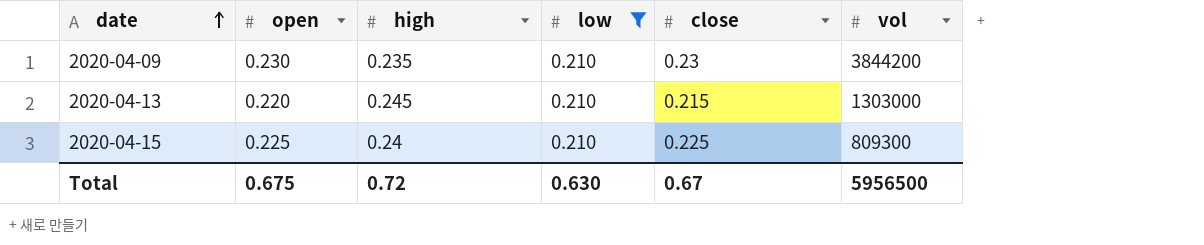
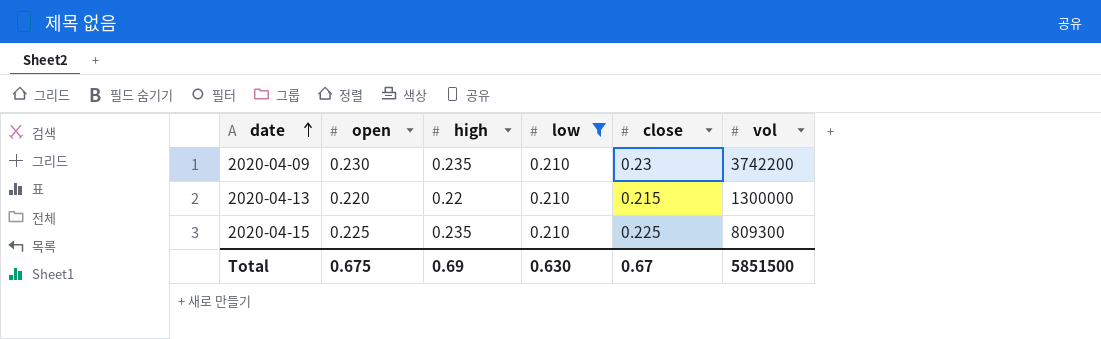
2020-04-09 | vol: 3844200 -> 3742200
2020-04-13 | high: 0.245 -> 0.22
2020-04-13 | vol: 1303000 -> 1300000
2020-04-15 | high: 0.24 -> 0.235
Total | high: 0.72 -> 0.69
Total | vol: 5956500 -> 5851500

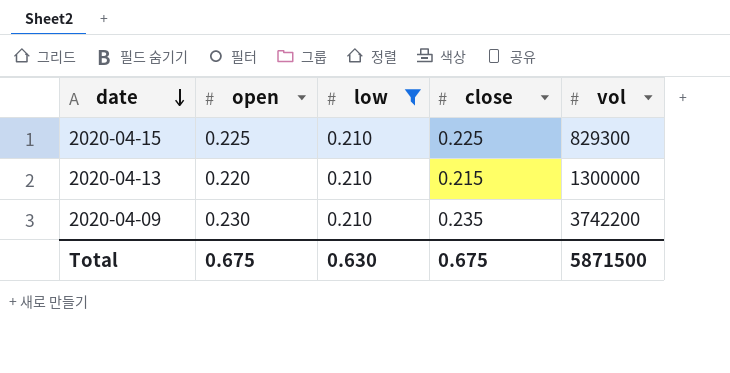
row order: date ascending -> date descending
column high | position: 3 -> none
2020-04-15 | vol: 809300 -> 829300
2020-04-09 | close: 0.23 -> 0.235
Total | close: 0.67 -> 0.675
Total | vol: 5851500 -> 5871500

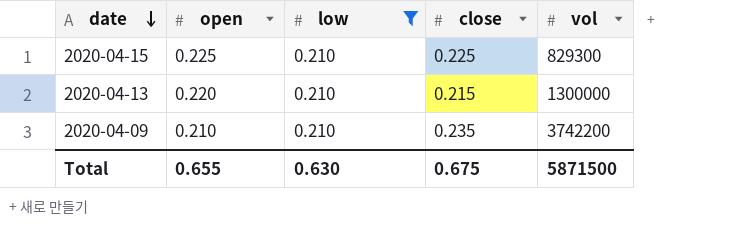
2020-04-09 | open: 0.230 -> 0.210
Total | open: 0.675 -> 0.655

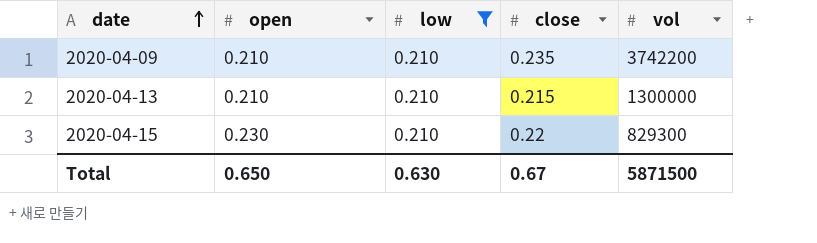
row order: date descending -> date ascending
2020-04-13 | open: 0.220 -> 0.210
2020-04-15 | open: 0.225 -> 0.230
2020-04-15 | close: 0.225 -> 0.22
Total | open: 0.655 -> 0.650
Total | close: 0.675 -> 0.67

